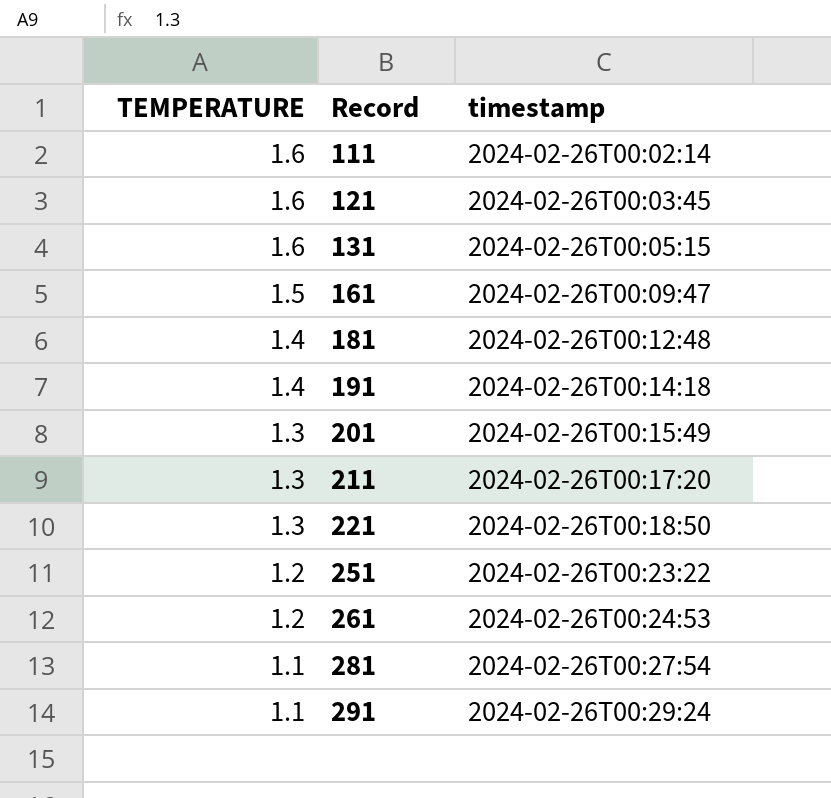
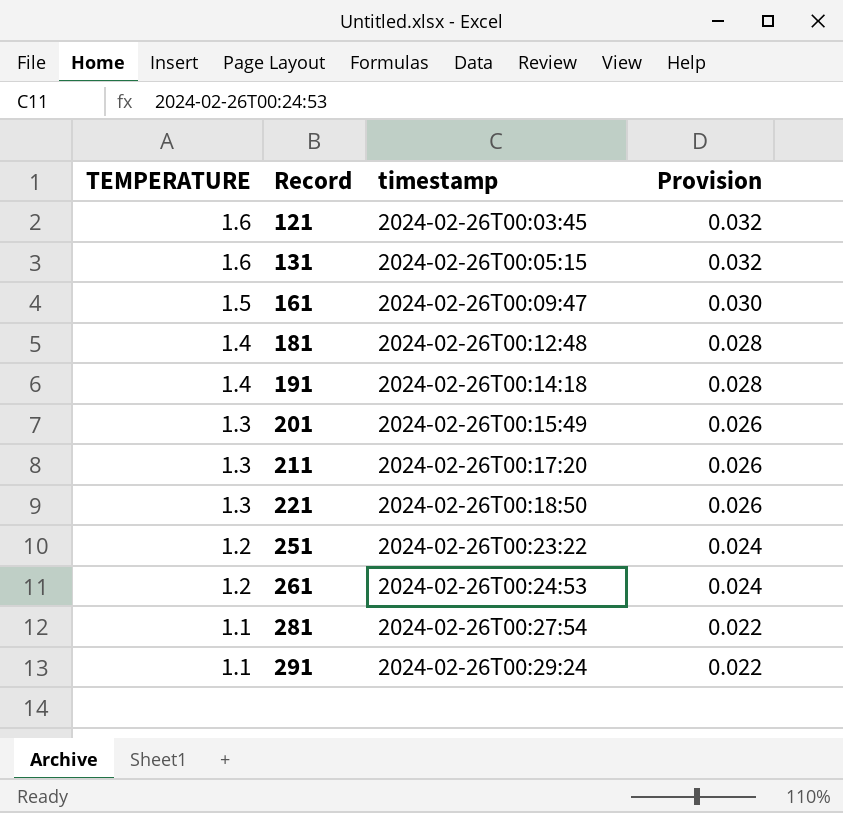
column Provision | formula: none -> [TEMPERATURE] * 0.02
row 111: 1.6 | 2024-02-26T00:02:14 -> none

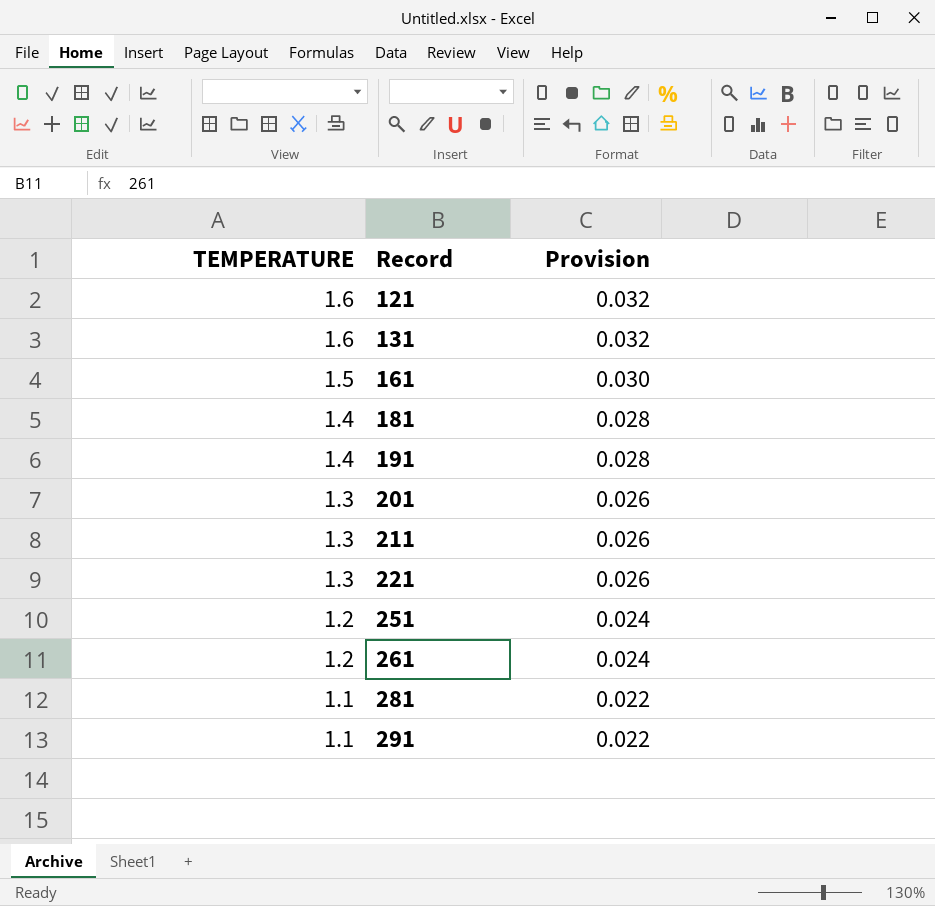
column timestamp | position: 3 -> none

